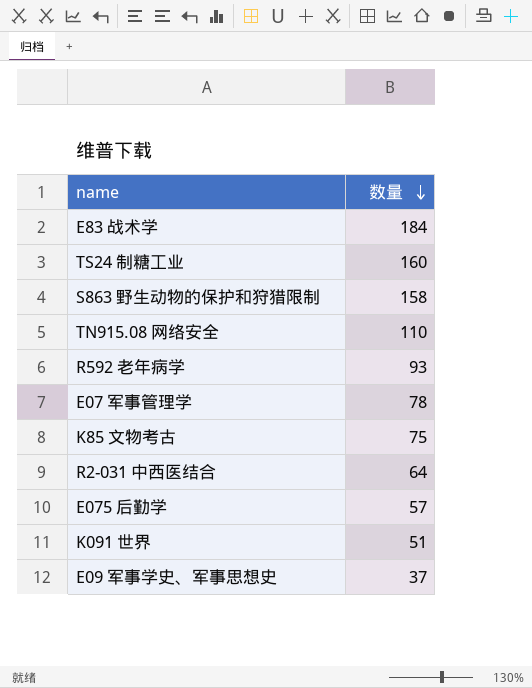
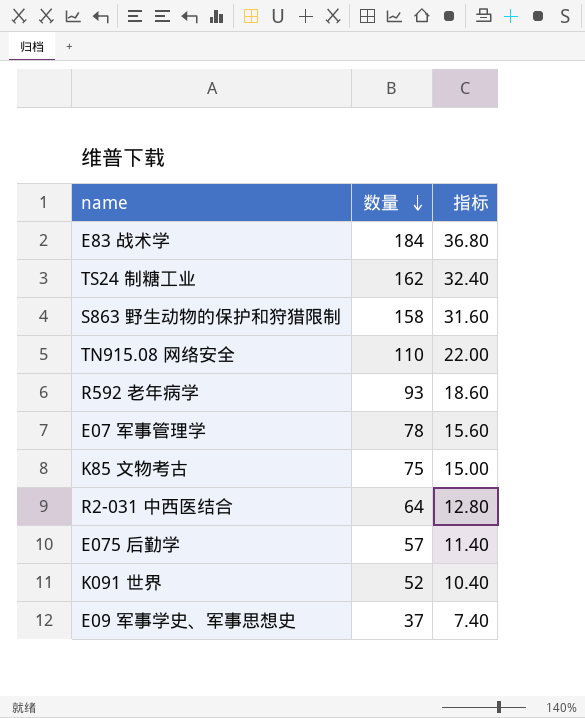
column 指标 | formula: none -> [数量] * 0.2
TS24 制糖工业 | 数量: 160 -> 162
K091 世界 | 数量: 51 -> 52

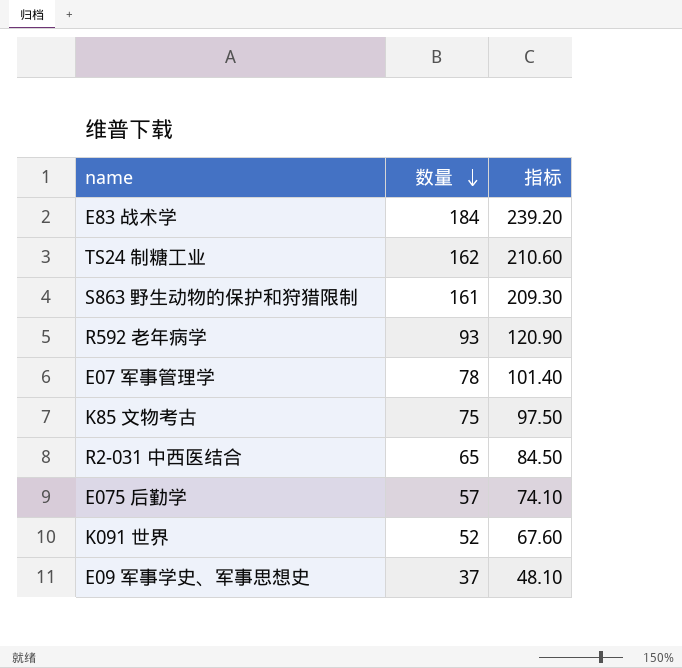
column 指标 | formula: [数量] * 0.2 -> [数量] * 1.3
row TN915.08 网络安全: 110 | 22.00 -> none
S863 野生动物的保护和狩猎限制 | 数量: 158 -> 161
R2-031 中西医结合 | 数量: 64 -> 65

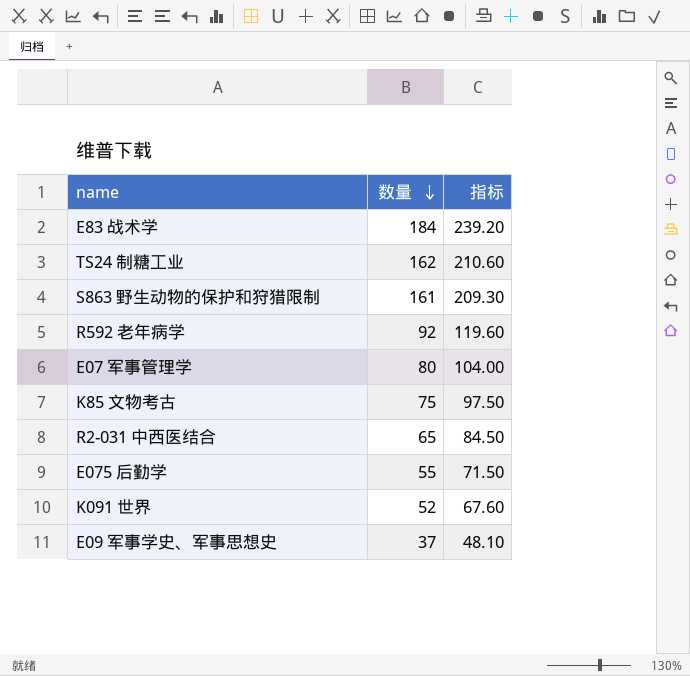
R592 老年病学 | 数量: 93 -> 92
R592 老年病学 | 指标: 120.90 -> 119.60
E07 军事管理学 | 数量: 78 -> 80
E07 军事管理学 | 指标: 101.40 -> 104.00
E075 后勤学 | 数量: 57 -> 55
E075 后勤学 | 指标: 74.10 -> 71.50

